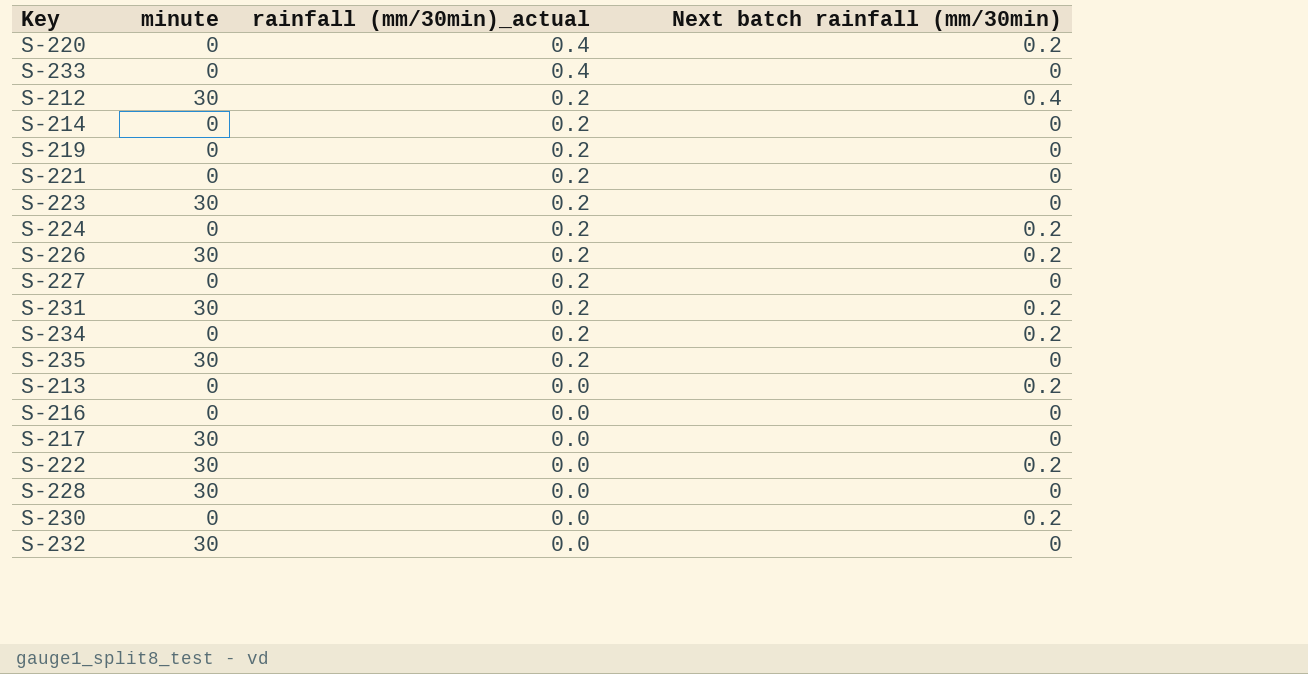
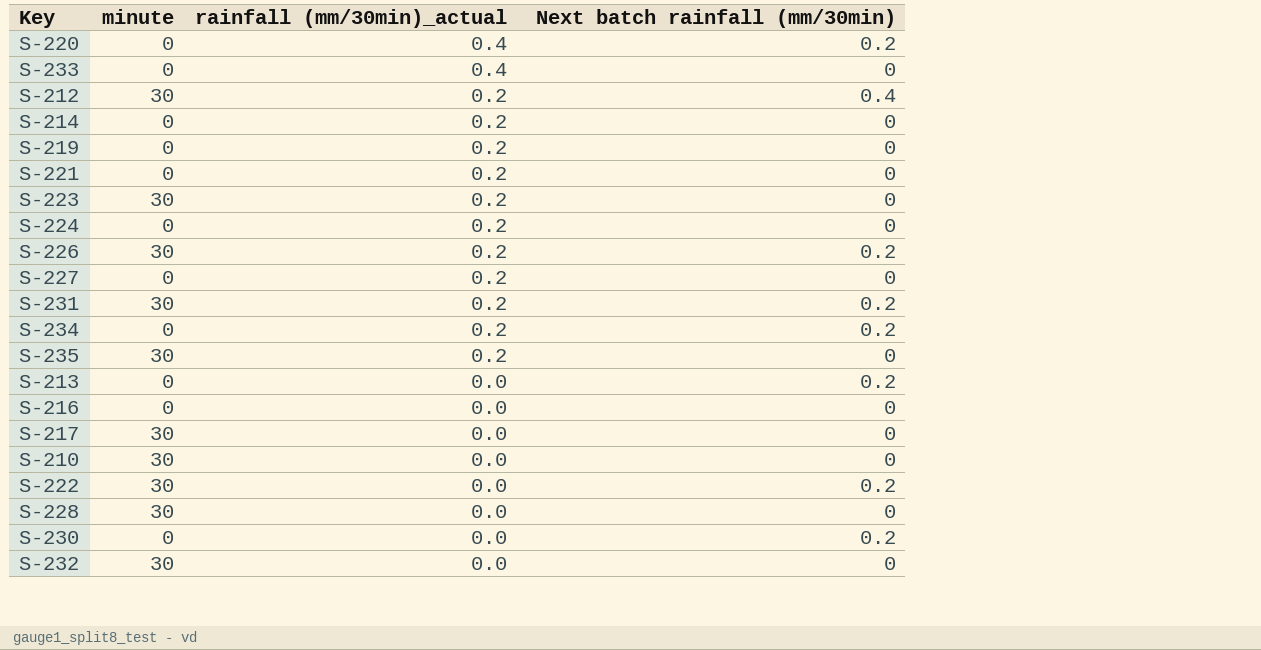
S-224 | Next batch rainfall (mm/30min): 0.2 -> 0
row S-210: none -> 30 | 0.0 | 0

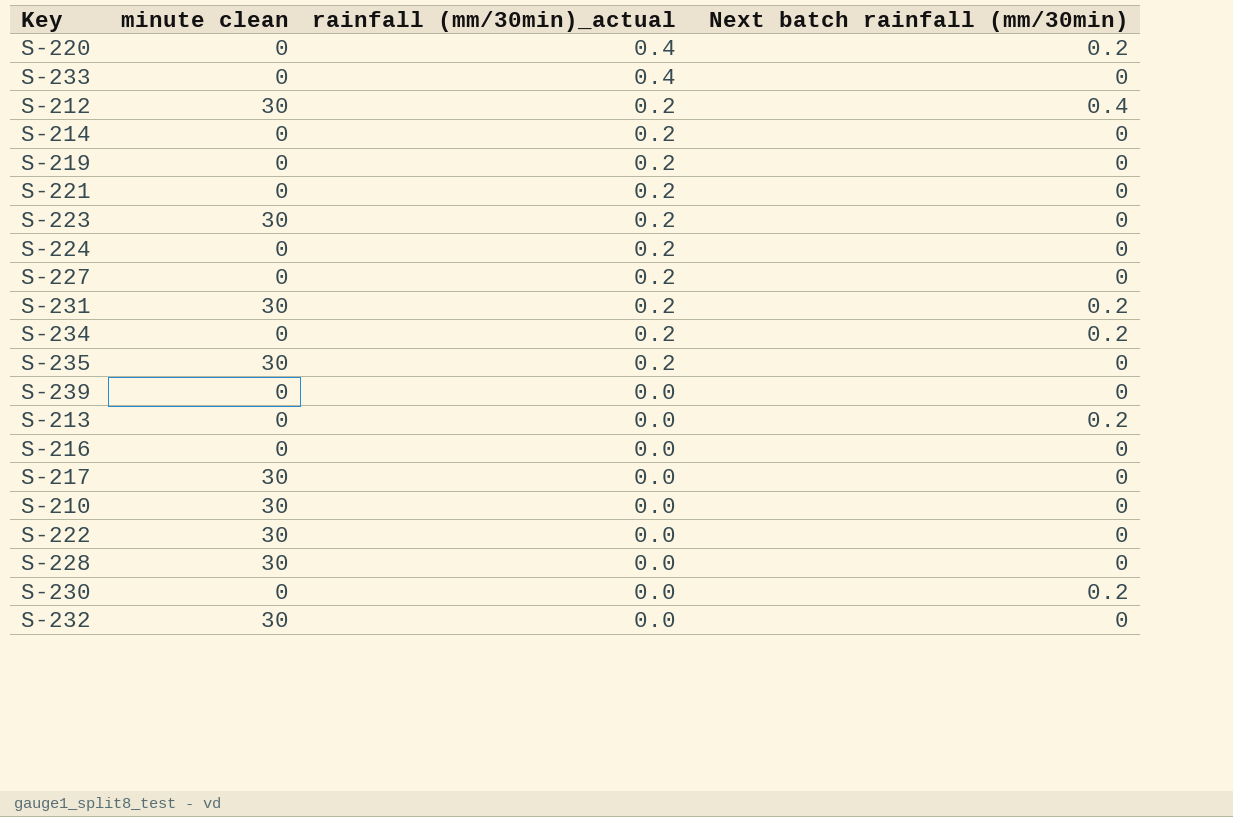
column name: minute -> minute clean
row S-226: 30 | 0.2 | 0.2 -> none
row S-239: none -> 0 | 0.0 | 0
S-222 | Next batch rainfall (mm/30min): 0.2 -> 0

